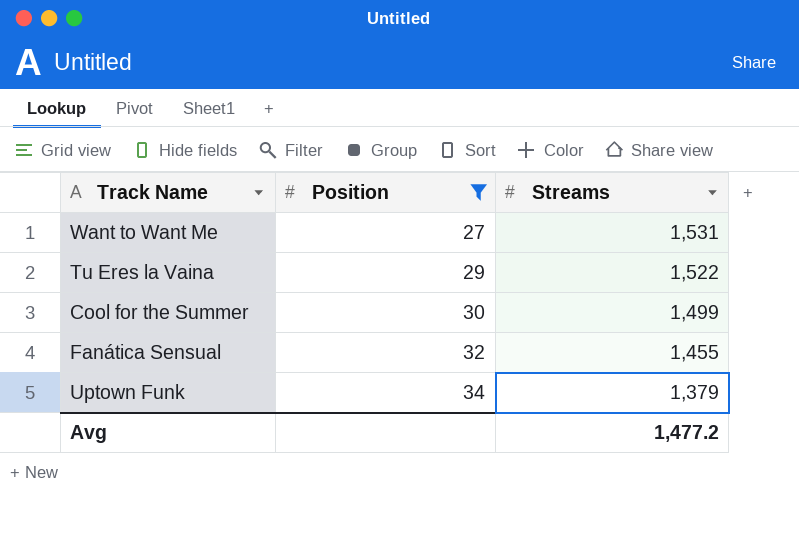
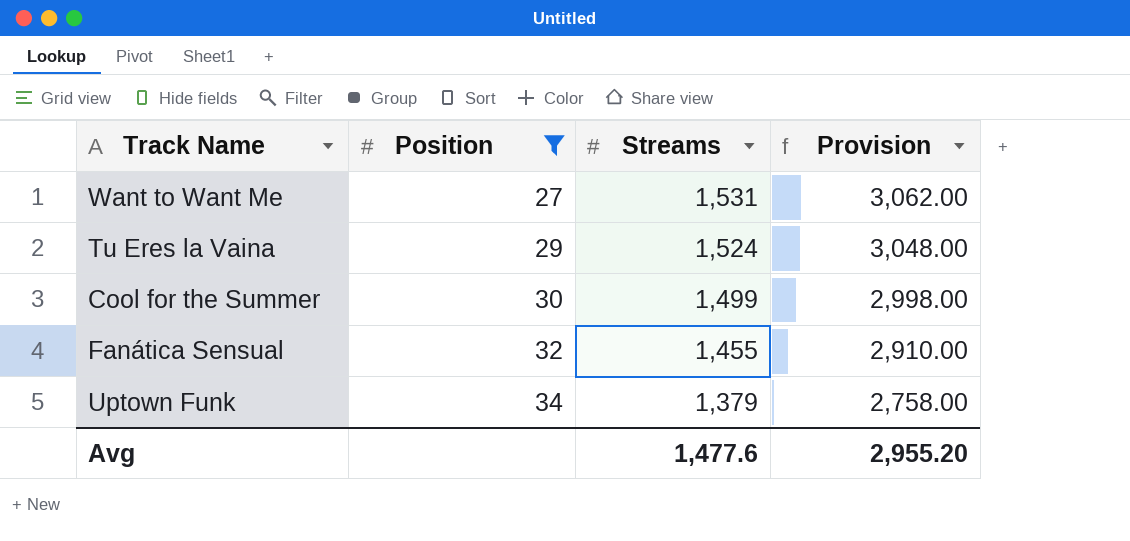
column Provision | formula: none -> [Streams] * 2
Tu Eres la Vaina | Streams: 1,522 -> 1,524
Avg | Streams: 1,477.2 -> 1,477.6

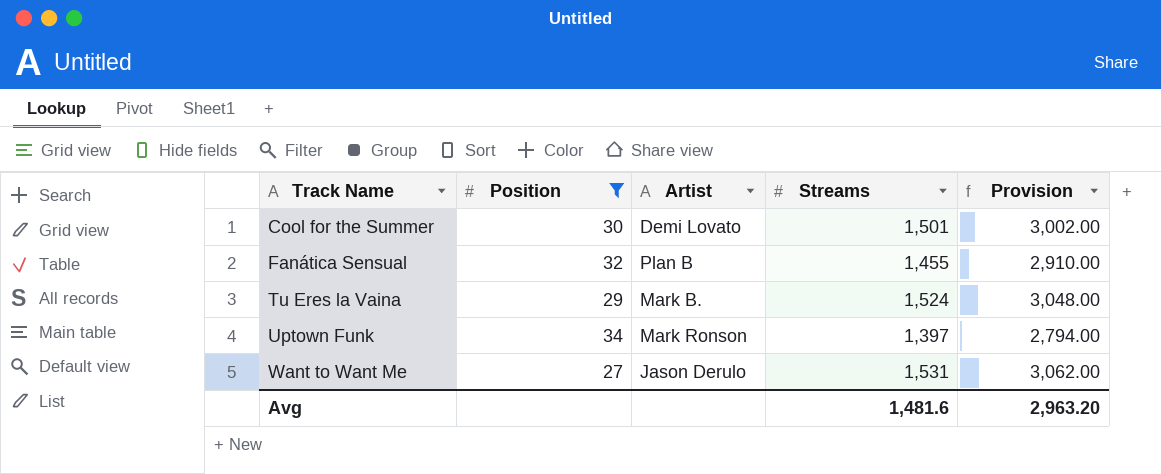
row order: Position ascending -> Track Name ascending
column Artist | position: none -> 3
Cool for the Summer | Streams: 1,499 -> 1,501
Cool for the Summer | Provision: 2,998.00 -> 3,002.00
Uptown Funk | Streams: 1,379 -> 1,397
Uptown Funk | Provision: 2,758.00 -> 2,794.00
Avg | Streams: 1,477.6 -> 1,481.6
Avg | Provision: 2,955.20 -> 2,963.20

